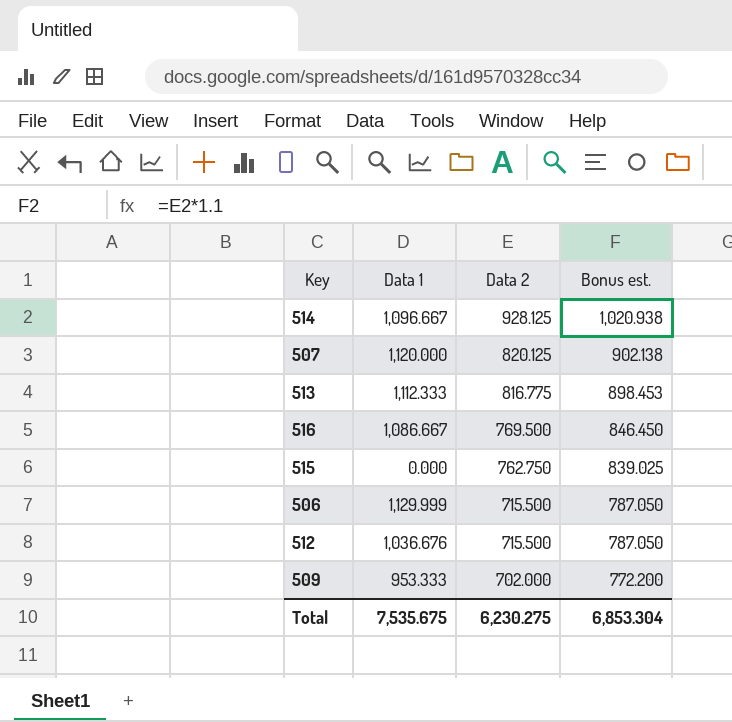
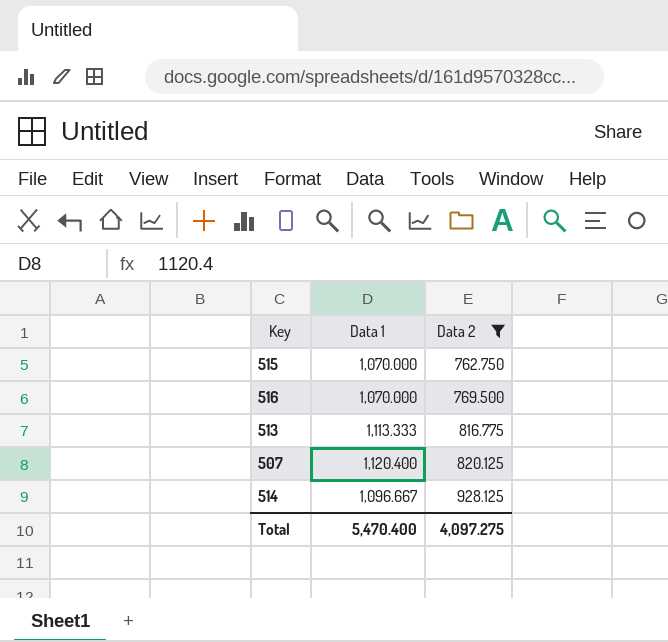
filter: none -> Data 2 >= 762.750
row order: Data 2 descending -> Data 2 ascending
column Bonus est. | formula: [Data 2] * 1.1 -> none
515 | Data 1: 0.000 -> 1,070.000
516 | Data 1: 1,086.667 -> 1,070.000
513 | Data 1: 1,112.333 -> 1,113.333
507 | Data 1: 1,120.000 -> 1,120.400
Total | Data 1: 7,535.675 -> 5,470.400
Total | Data 2: 6,230.275 -> 4,097.275

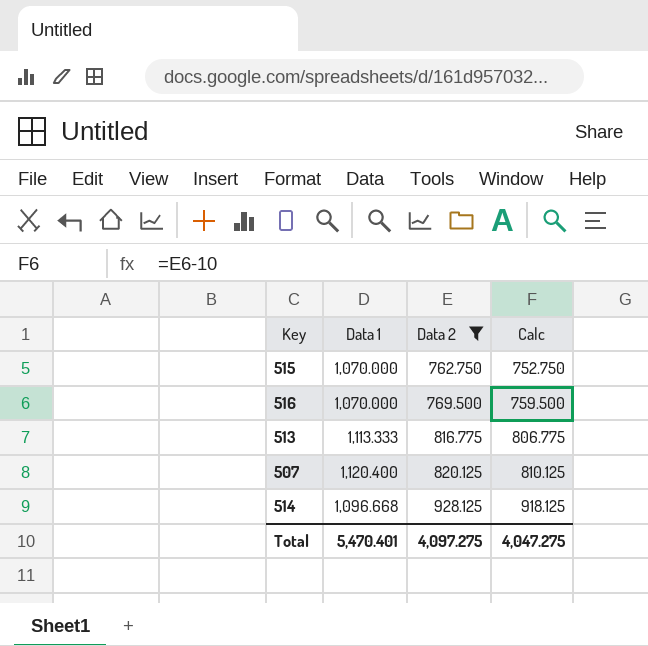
column Calc | formula: none -> [Data 2] - 10
514 | Data 1: 1,096.667 -> 1,096.668
Total | Data 1: 5,470.400 -> 5,470.401

